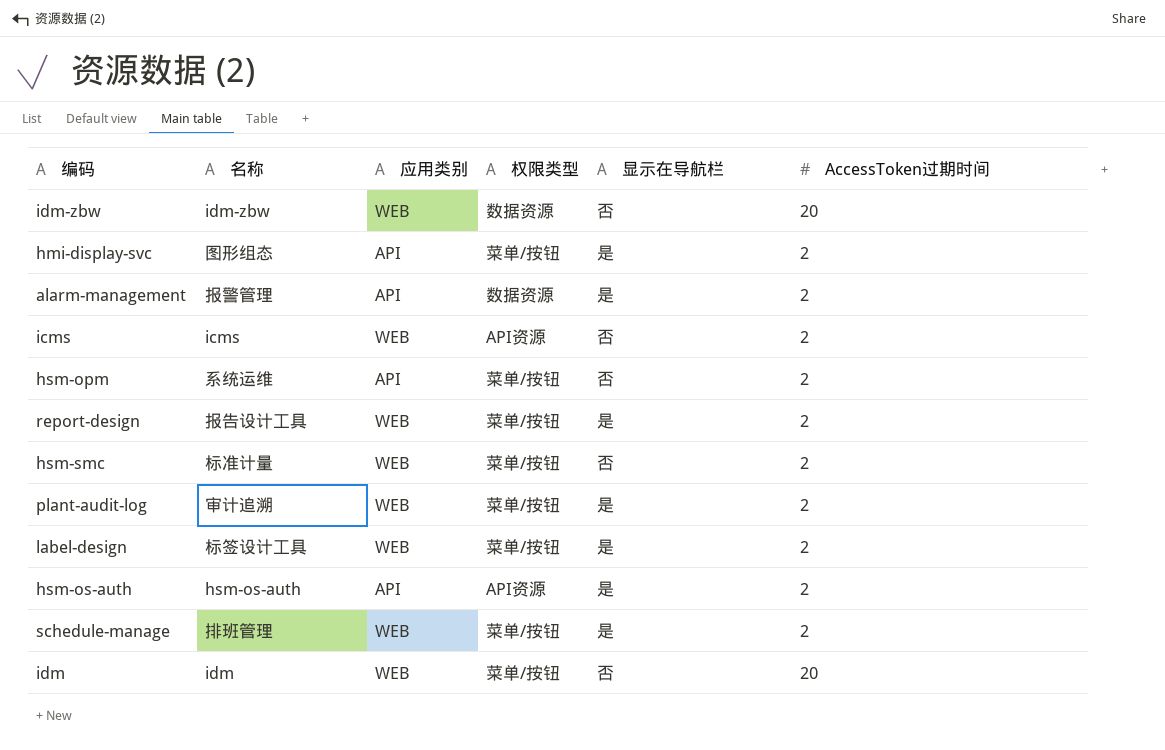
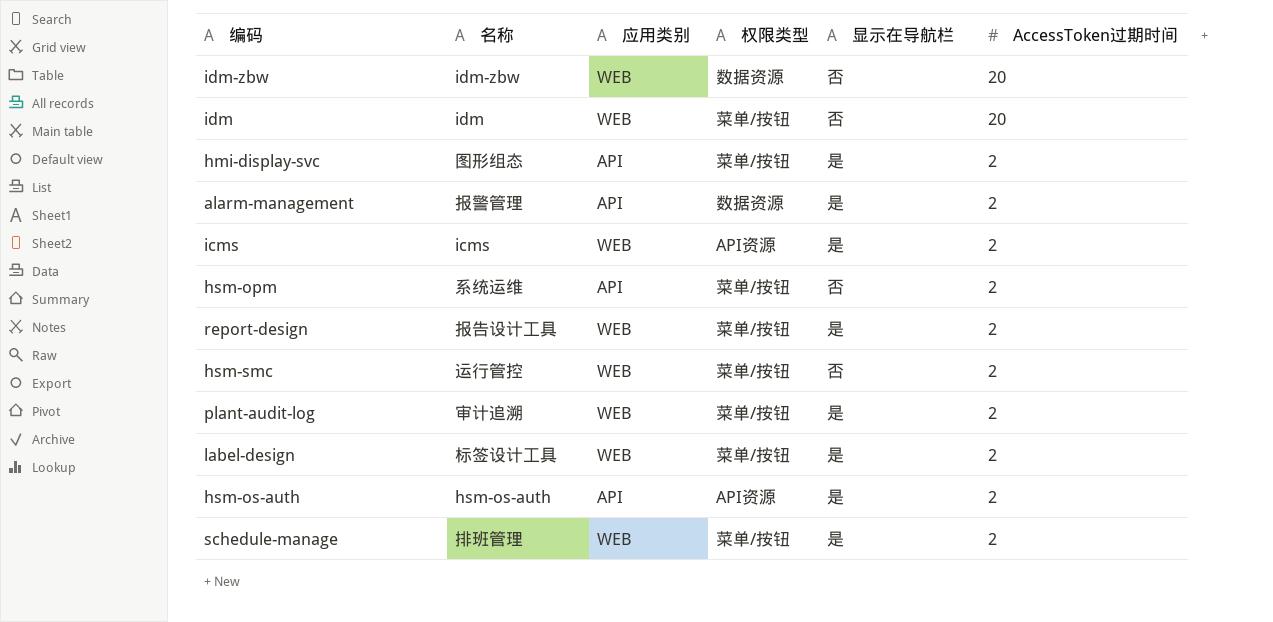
row order: none -> AccessToken过期时间 descending
icms | 显示在导航栏: 否 -> 是
hsm-smc | 名称: 标准计量 -> 运行管控

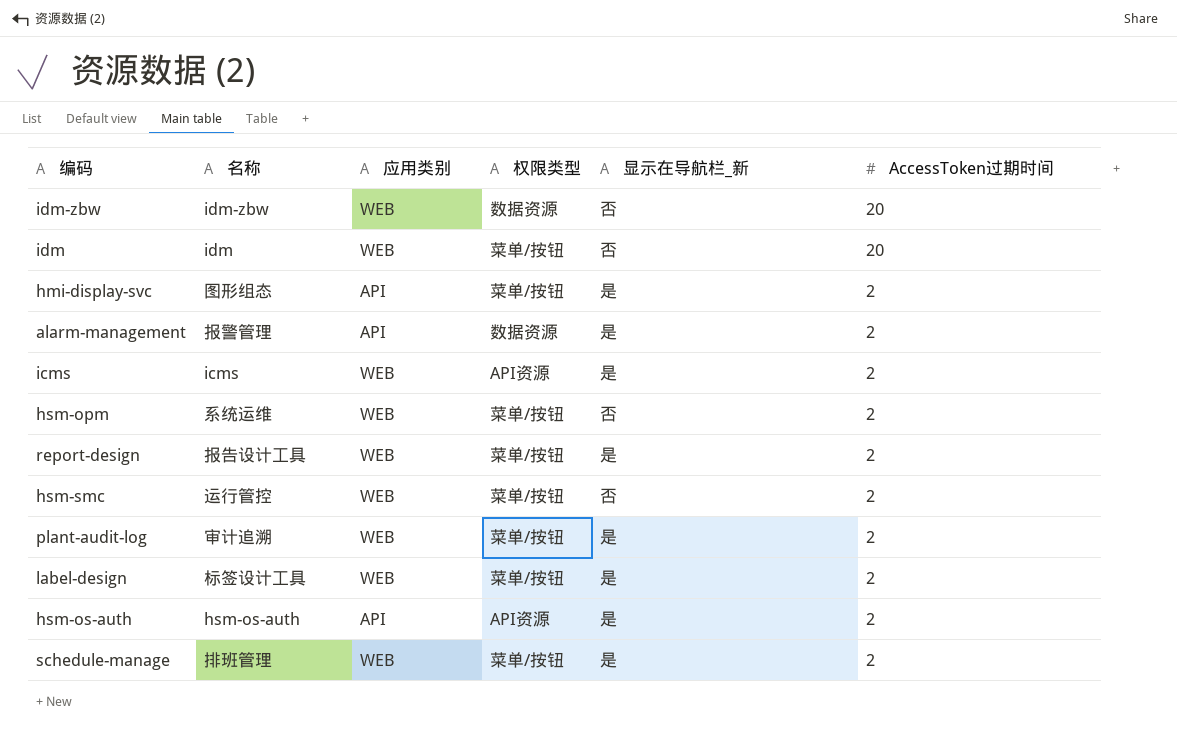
column name: 显示在导航栏 -> 显示在导航栏_新
hsm-opm | 应用类别: API -> WEB

